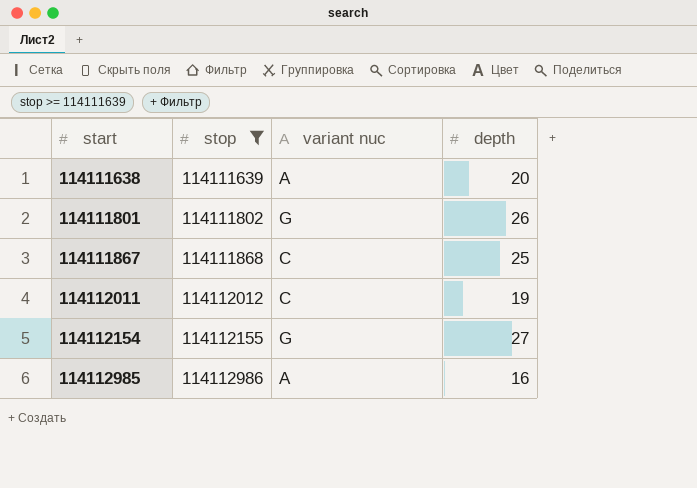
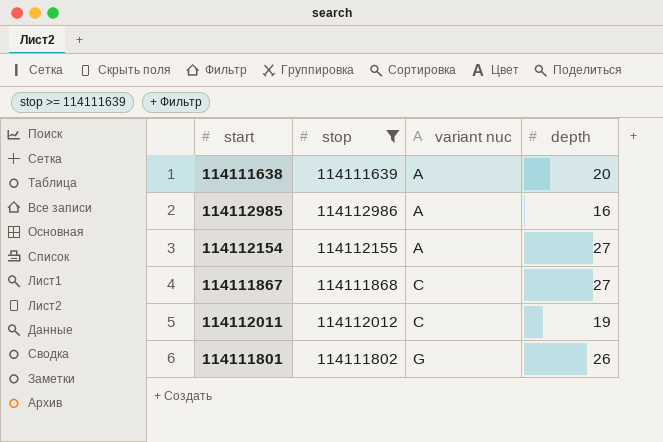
row order: start ascending -> variant nuc ascending
114112154 | variant nuc: G -> A
114111867 | depth: 25 -> 27

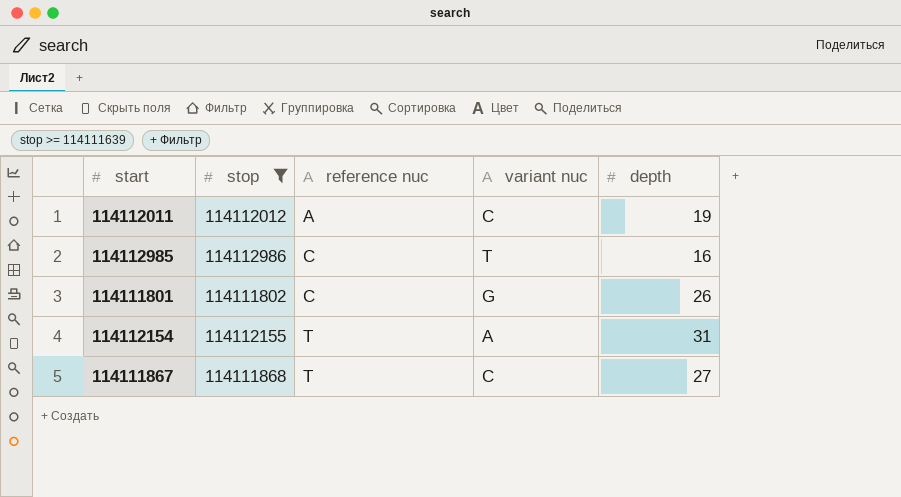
row order: variant nuc ascending -> reference nuc ascending
column reference nuc | position: none -> 3
row 114111638: 114111639 | A | 20 -> none
114112985 | variant nuc: A -> T
114112154 | depth: 27 -> 31

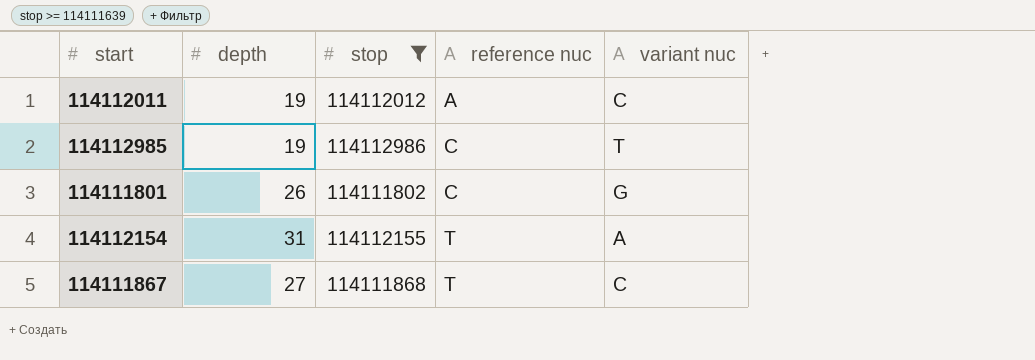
column depth | position: 5 -> 2
114112985 | depth: 16 -> 19

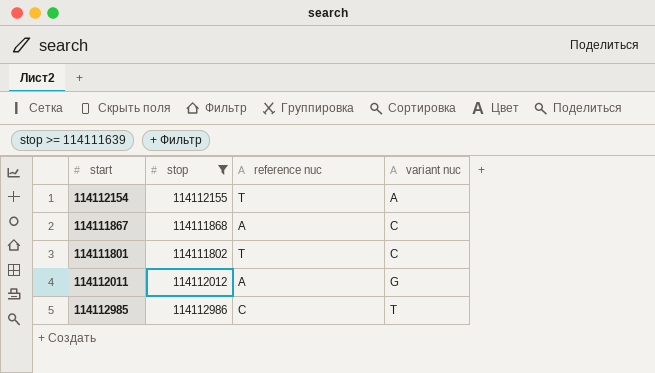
row order: reference nuc ascending -> variant nuc ascending
column depth | position: 2 -> none
114111867 | reference nuc: T -> A
114111801 | reference nuc: C -> T
114111801 | variant nuc: G -> C
114112011 | variant nuc: C -> G

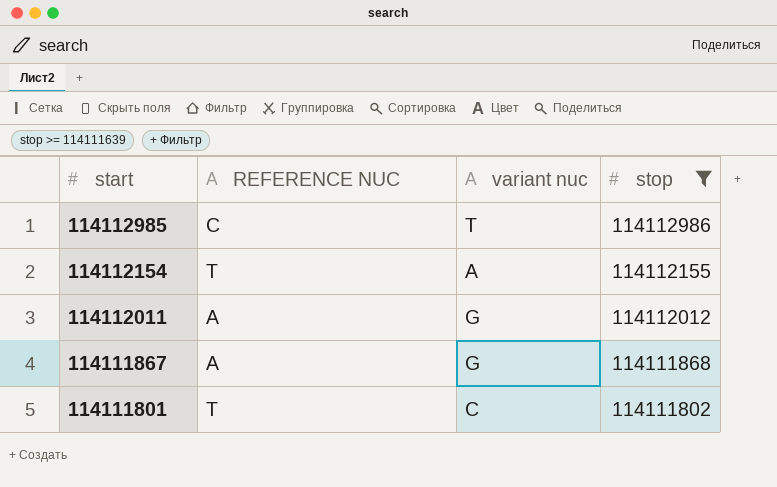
row order: variant nuc ascending -> start descending
column name: reference nuc -> REFERENCE NUC
column stop | position: 2 -> 4
114111867 | variant nuc: C -> G

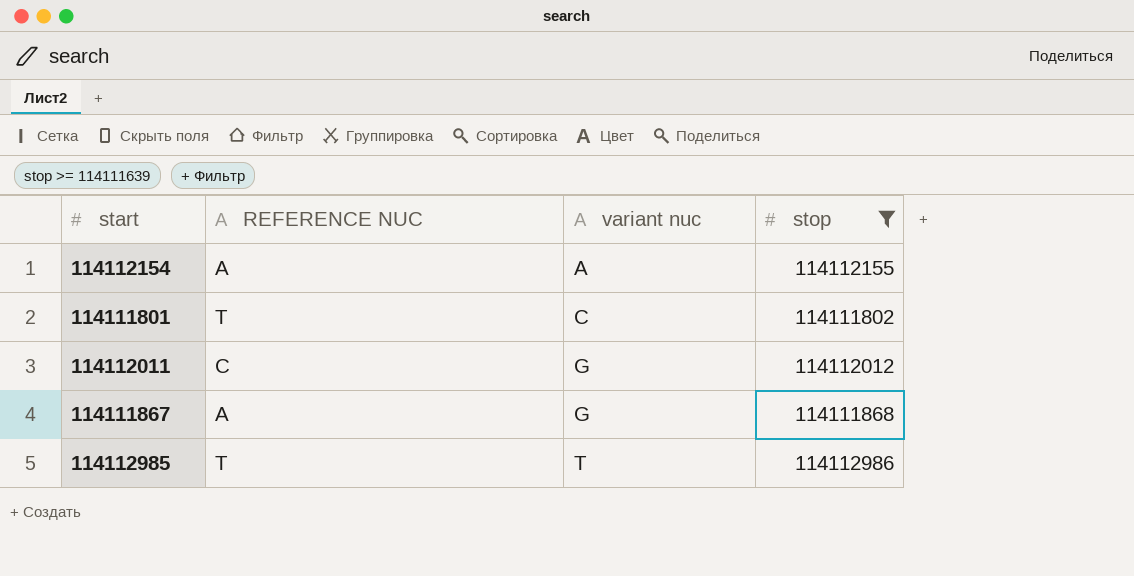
row order: start descending -> variant nuc ascending
114112154 | REFERENCE NUC: T -> A
114112011 | REFERENCE NUC: A -> C
114112985 | REFERENCE NUC: C -> T

